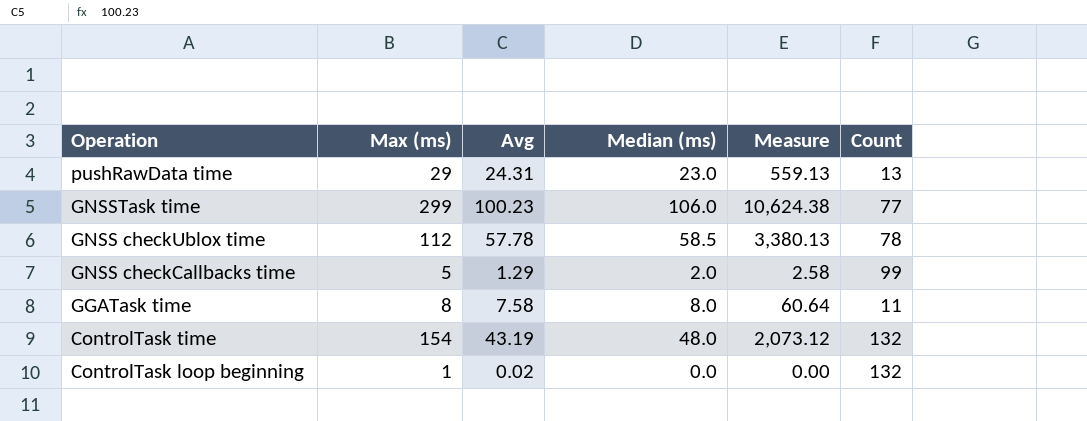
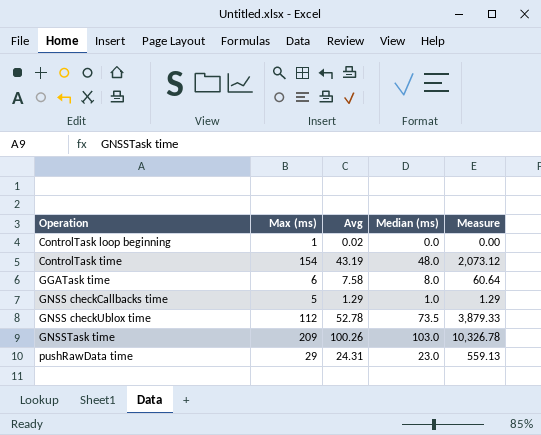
row order: Operation descending -> Operation ascending
column Count | position: 6 -> none
GGATask time | Max (ms): 8 -> 6
GNSS checkCallbacks time | Median (ms): 2.0 -> 1.0
GNSS checkCallbacks time | Measure: 2.58 -> 1.29
GNSS checkUblox time | Avg: 57.78 -> 52.78
GNSS checkUblox time | Median (ms): 58.5 -> 73.5
GNSS checkUblox time | Measure: 3,380.13 -> 3,879.33
GNSSTask time | Max (ms): 299 -> 209
GNSSTask time | Avg: 100.23 -> 100.26
GNSSTask time | Median (ms): 106.0 -> 103.0
GNSSTask time | Measure: 10,624.38 -> 10,326.78

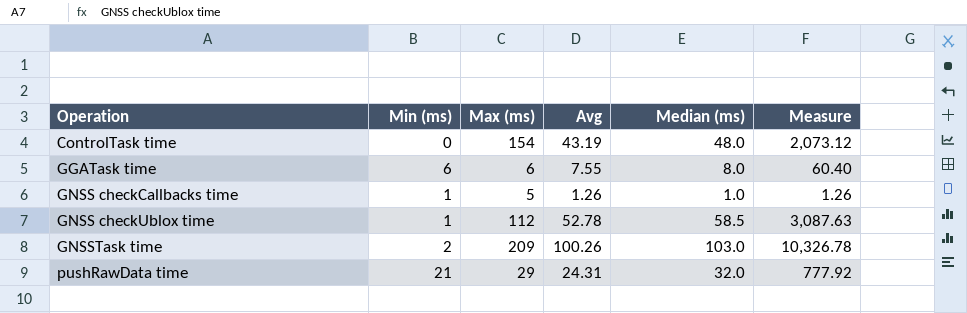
column Min (ms) | position: none -> 2
row ControlTask loop beginning: 1 | 0.02 | 0.0 | 0.00 -> none
GGATask time | Avg: 7.58 -> 7.55
GGATask time | Measure: 60.64 -> 60.40
GNSS checkCallbacks time | Avg: 1.29 -> 1.26
GNSS checkCallbacks time | Measure: 1.29 -> 1.26
GNSS checkUblox time | Median (ms): 73.5 -> 58.5
GNSS checkUblox time | Measure: 3,879.33 -> 3,087.63
pushRawData time | Median (ms): 23.0 -> 32.0
pushRawData time | Measure: 559.13 -> 777.92

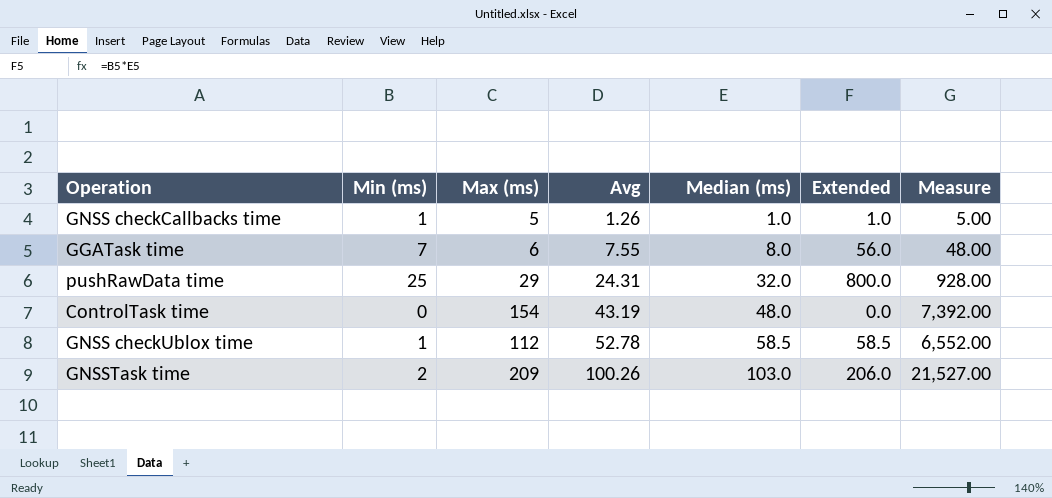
row order: Operation ascending -> Avg ascending
column Extended | formula: none -> [Min (ms)] * [Median (ms)]
column Measure | formula: [Avg] * [Median (ms)] -> [Max (ms)] * [Median (ms)]
GGATask time | Min (ms): 6 -> 7
pushRawData time | Min (ms): 21 -> 25

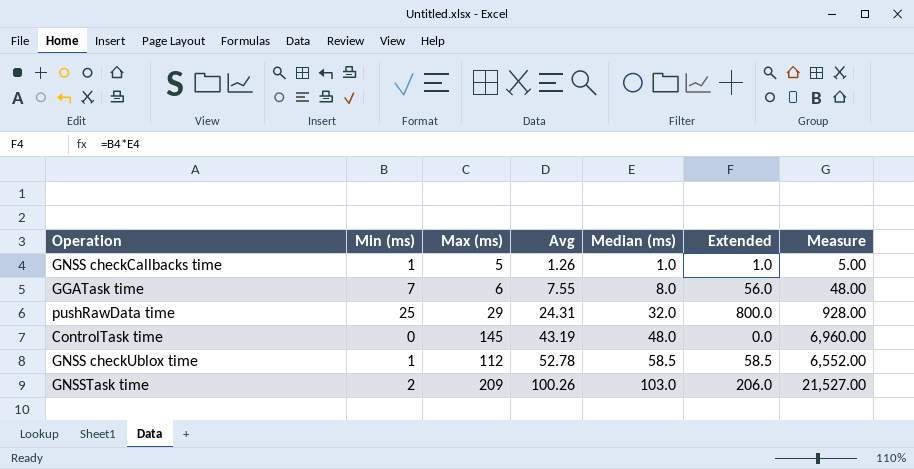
ControlTask time | Max (ms): 154 -> 145
ControlTask time | Measure: 7,392.00 -> 6,960.00

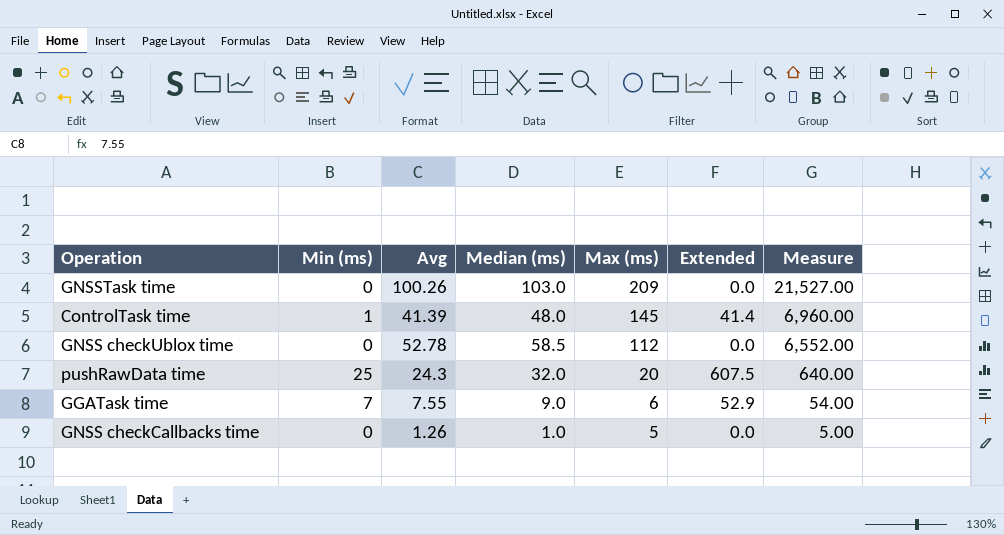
row order: Avg ascending -> Max (ms) descending
column Max (ms) | position: 3 -> 5
column Extended | formula: [Min (ms)] * [Median (ms)] -> [Min (ms)] * [Avg]
GNSSTask time | Min (ms): 2 -> 0
ControlTask time | Min (ms): 0 -> 1
ControlTask time | Avg: 43.19 -> 41.39
GNSS checkUblox time | Min (ms): 1 -> 0
pushRawData time | Avg: 24.31 -> 24.3
pushRawData time | Max (ms): 29 -> 20
pushRawData time | Measure: 928.00 -> 640.00
GGATask time | Median (ms): 8.0 -> 9.0
GGATask time | Measure: 48.00 -> 54.00
GNSS checkCallbacks time | Min (ms): 1 -> 0

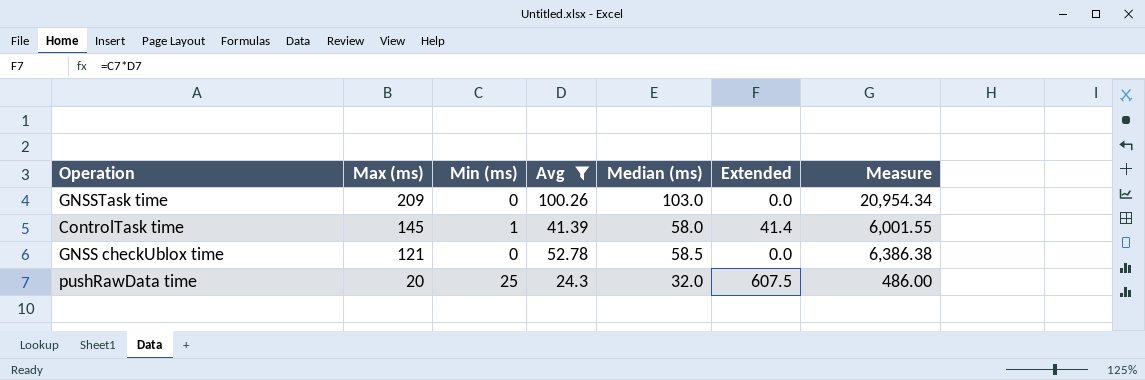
filter: none -> Avg >= 24.3
column Max (ms) | position: 5 -> 2
column Measure | formula: [Median (ms)] * [Max (ms)] -> [Max (ms)] * [Avg]
ControlTask time | Median (ms): 48.0 -> 58.0
GNSS checkUblox time | Max (ms): 112 -> 121

